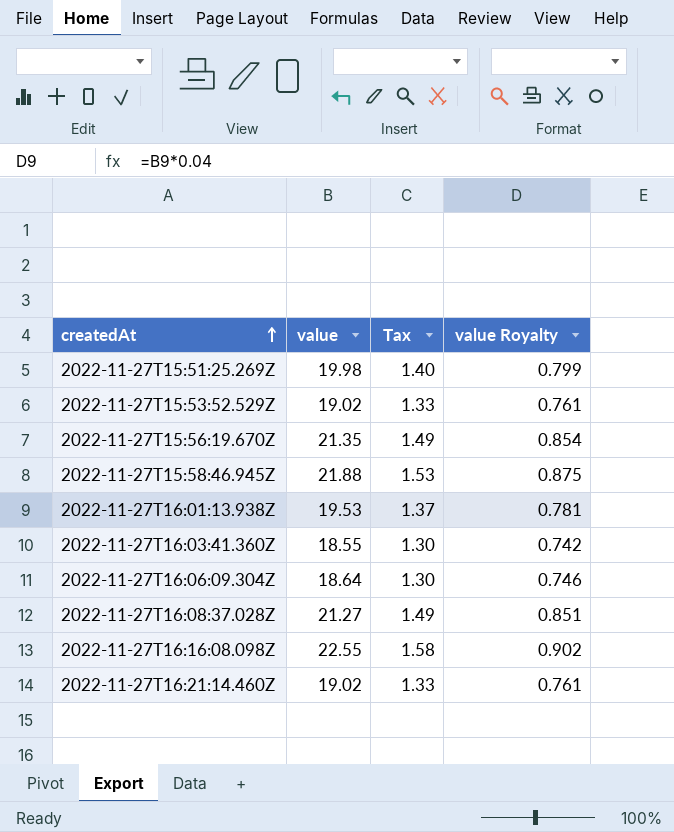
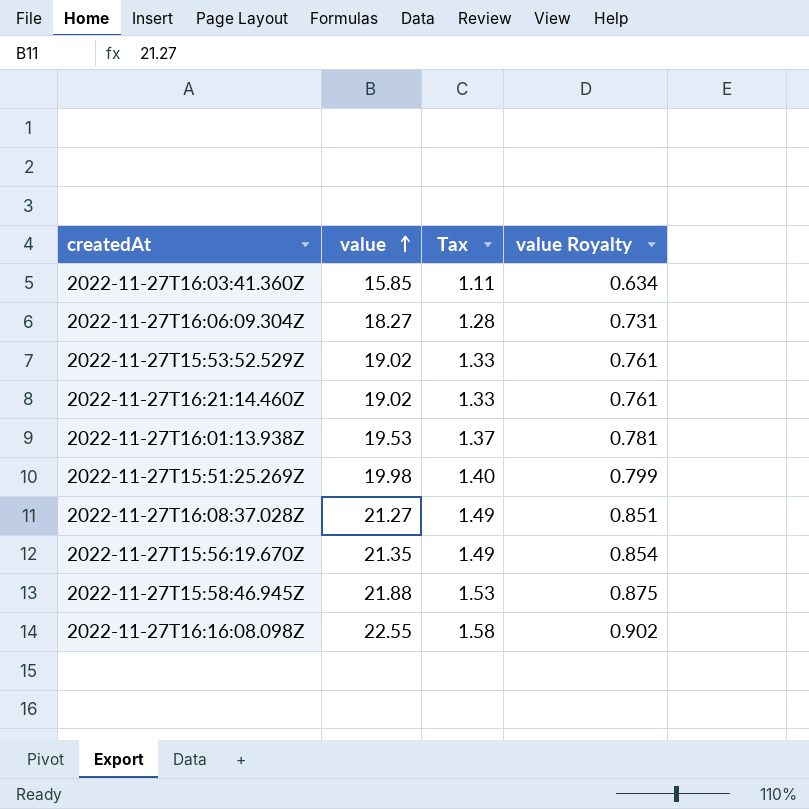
row order: createdAt ascending -> value ascending
2022-11-27T16:03:41.360Z | value: 18.55 -> 15.85
2022-11-27T16:03:41.360Z | Tax: 1.30 -> 1.11
2022-11-27T16:03:41.360Z | value Royalty: 0.742 -> 0.634
2022-11-27T16:06:09.304Z | value: 18.64 -> 18.27
2022-11-27T16:06:09.304Z | Tax: 1.30 -> 1.28
2022-11-27T16:06:09.304Z | value Royalty: 0.746 -> 0.731

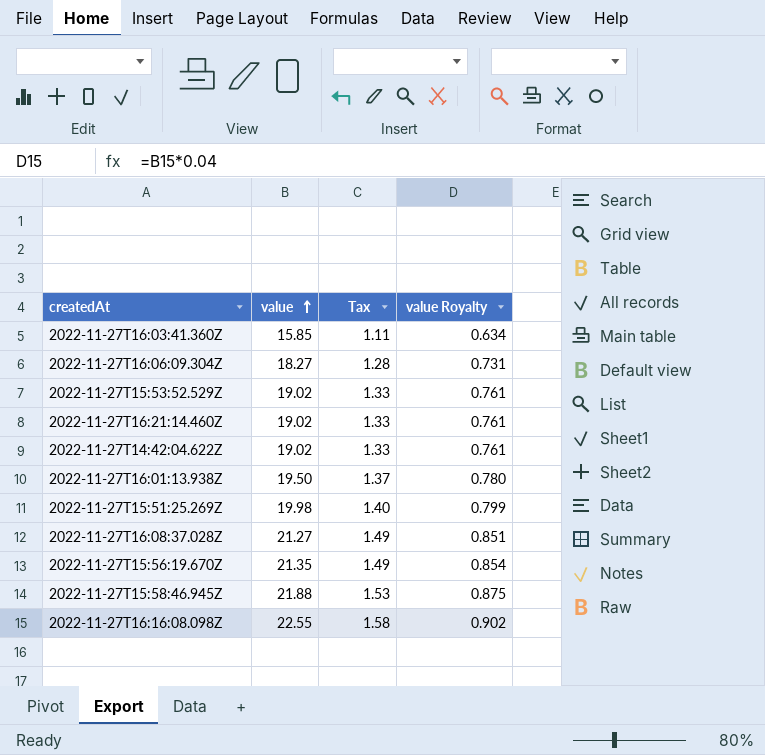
row 2022-11-27T14:42:04.622Z: none -> 19.02 | 1.33 | 0.761
2022-11-27T16:01:13.938Z | value: 19.53 -> 19.50
2022-11-27T16:01:13.938Z | value Royalty: 0.781 -> 0.780

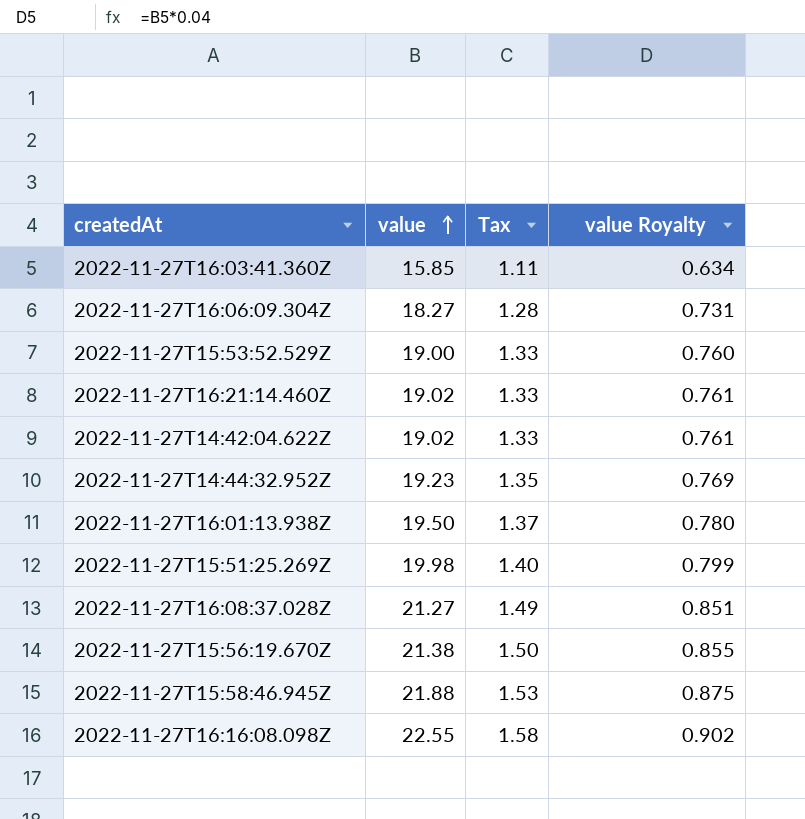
2022-11-27T15:53:52.529Z | value: 19.02 -> 19.00
2022-11-27T15:53:52.529Z | value Royalty: 0.761 -> 0.760
row 2022-11-27T14:44:32.952Z: none -> 19.23 | 1.35 | 0.769
2022-11-27T15:56:19.670Z | value: 21.35 -> 21.38
2022-11-27T15:56:19.670Z | Tax: 1.49 -> 1.50
2022-11-27T15:56:19.670Z | value Royalty: 0.854 -> 0.855

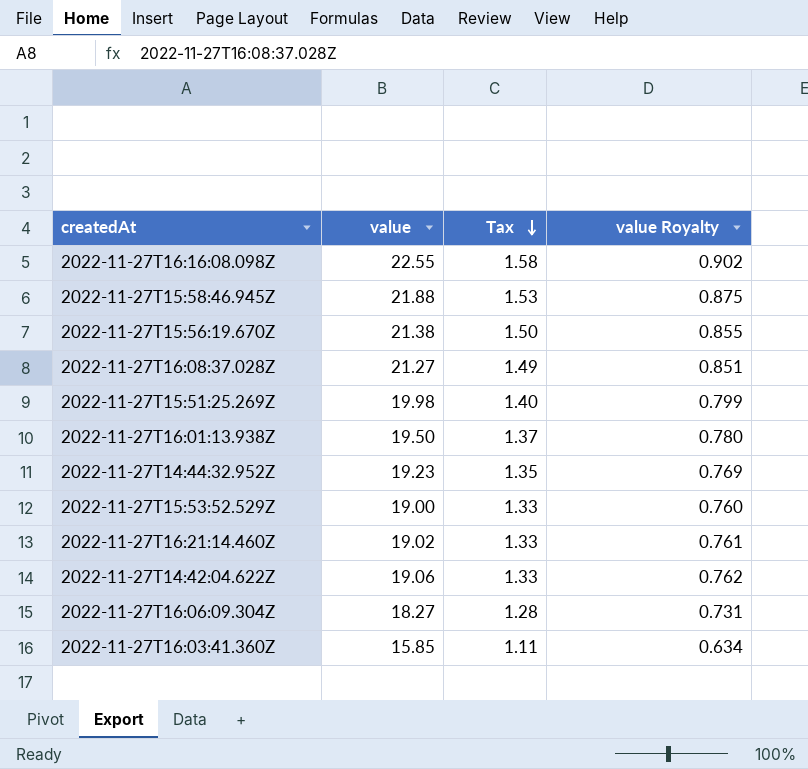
row order: value ascending -> Tax descending
2022-11-27T14:42:04.622Z | value: 19.02 -> 19.06
2022-11-27T14:42:04.622Z | value Royalty: 0.761 -> 0.762

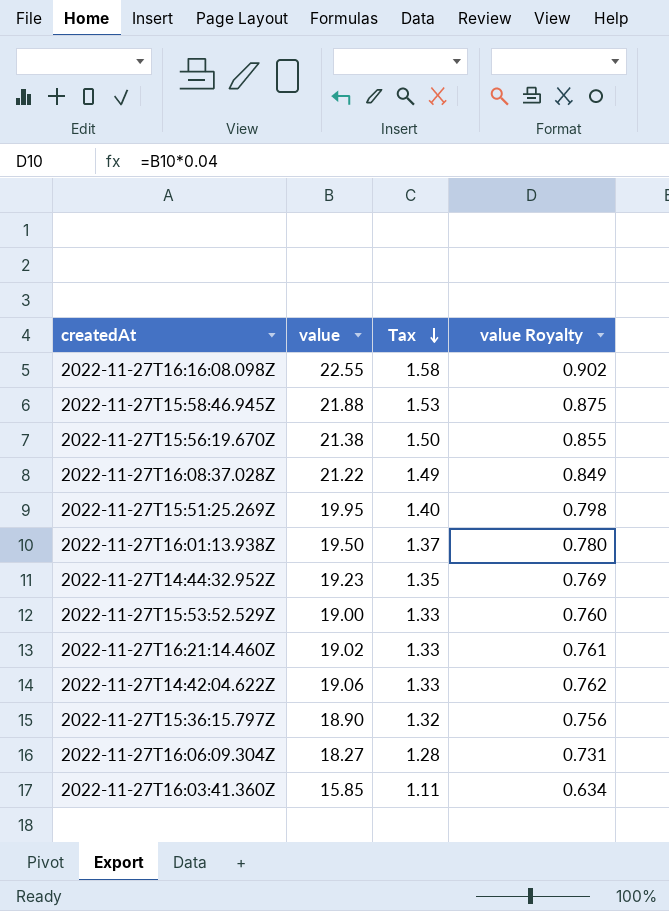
2022-11-27T16:08:37.028Z | value: 21.27 -> 21.22
2022-11-27T16:08:37.028Z | value Royalty: 0.851 -> 0.849
2022-11-27T15:51:25.269Z | value: 19.98 -> 19.95
2022-11-27T15:51:25.269Z | value Royalty: 0.799 -> 0.798
row 2022-11-27T15:36:15.797Z: none -> 18.90 | 1.32 | 0.756

